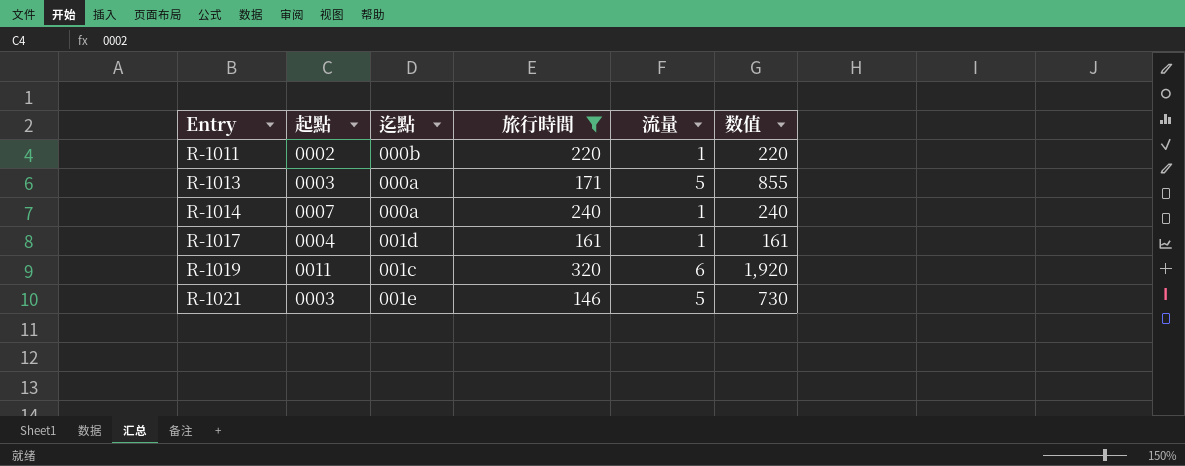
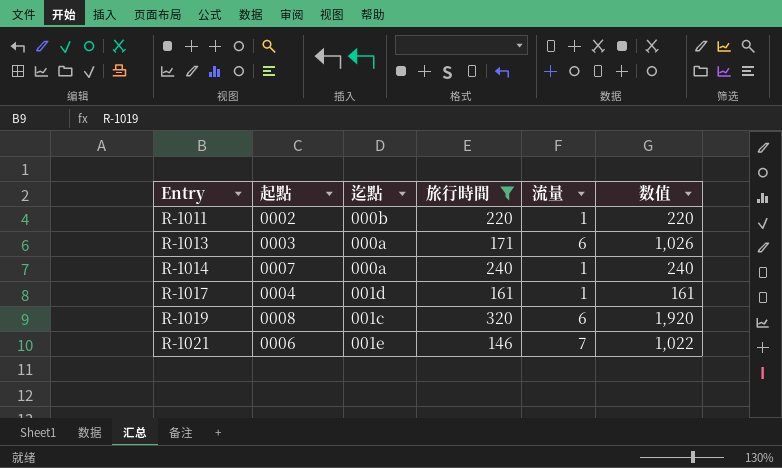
R-1013 | 流量: 5 -> 6
R-1013 | 数值: 855 -> 1,026
R-1019 | 起點: 0011 -> 0008
R-1021 | 起點: 0003 -> 0006
R-1021 | 流量: 5 -> 7
R-1021 | 数值: 730 -> 1,022

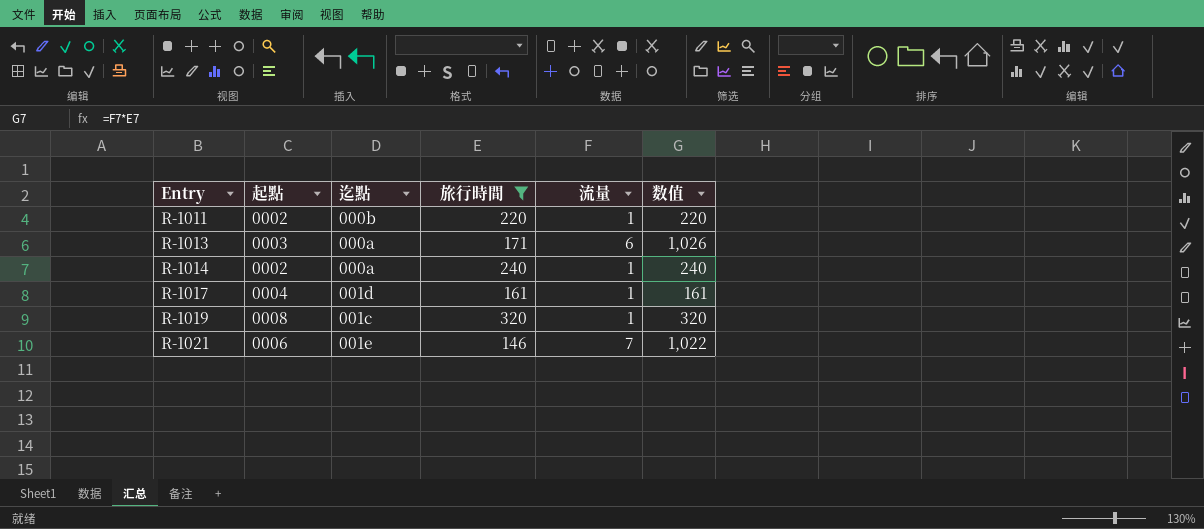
R-1014 | 起點: 0007 -> 0002
R-1019 | 流量: 6 -> 1
R-1019 | 数值: 1,920 -> 320

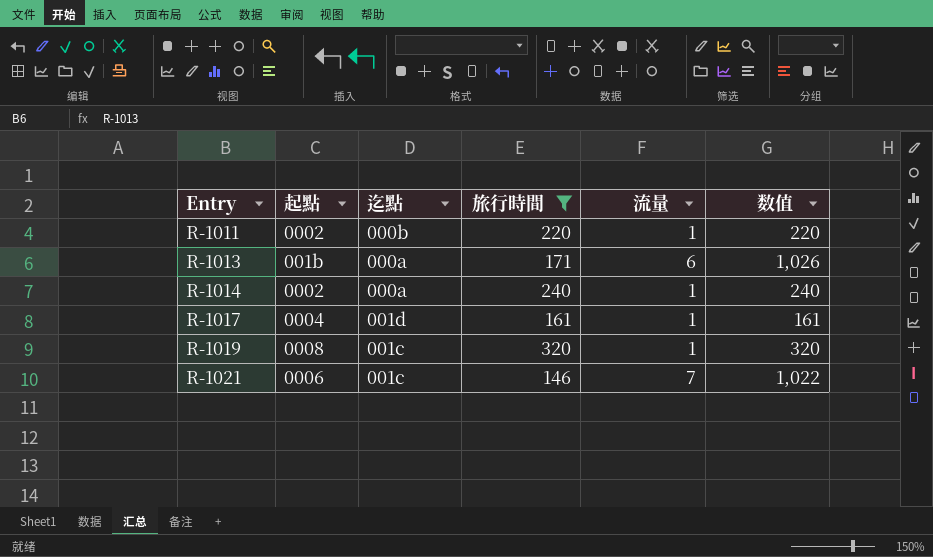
R-1013 | 起點: 0003 -> 001b
R-1021 | 迄點: 001e -> 001c

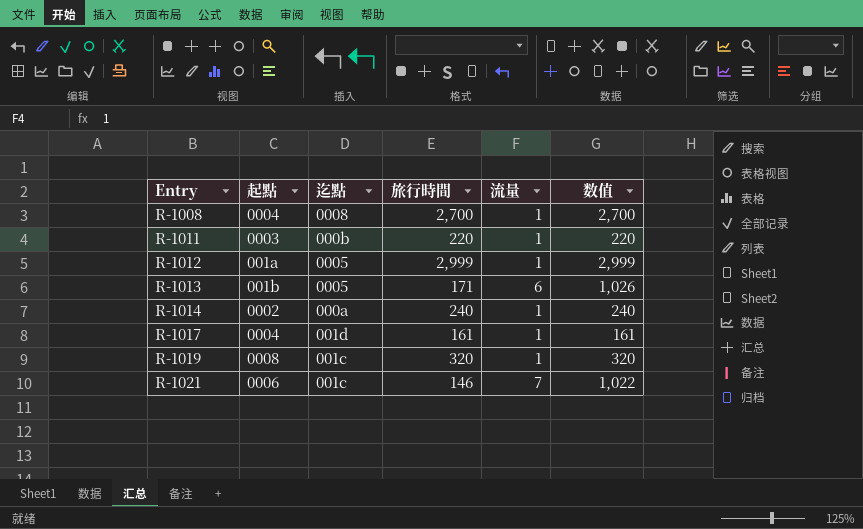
filter: 旅行時間 <= 320 -> none
R-1011 | 起點: 0002 -> 0003
R-1013 | 迄點: 000a -> 0005

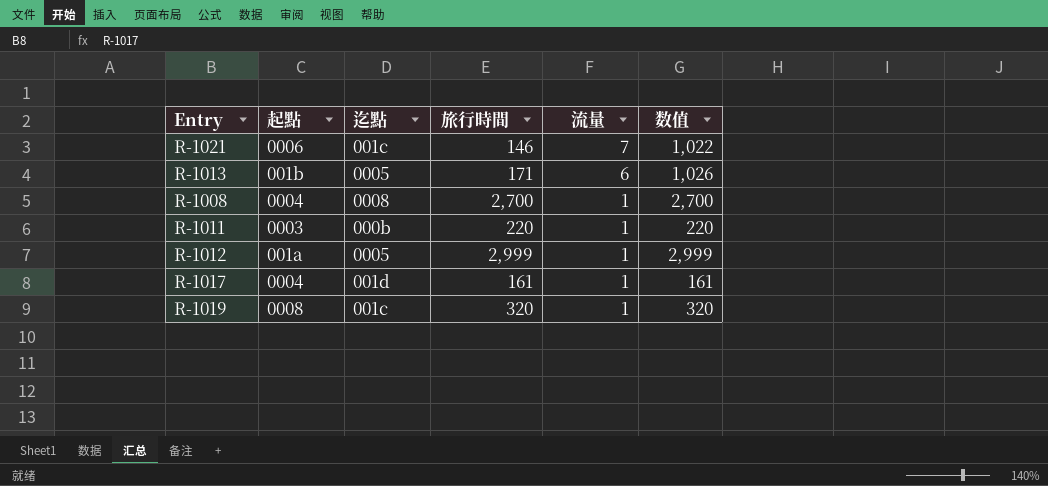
row order: Entry ascending -> 流量 descending
row R-1014: 0002 | 000a | 240 | 1 | 240 -> none

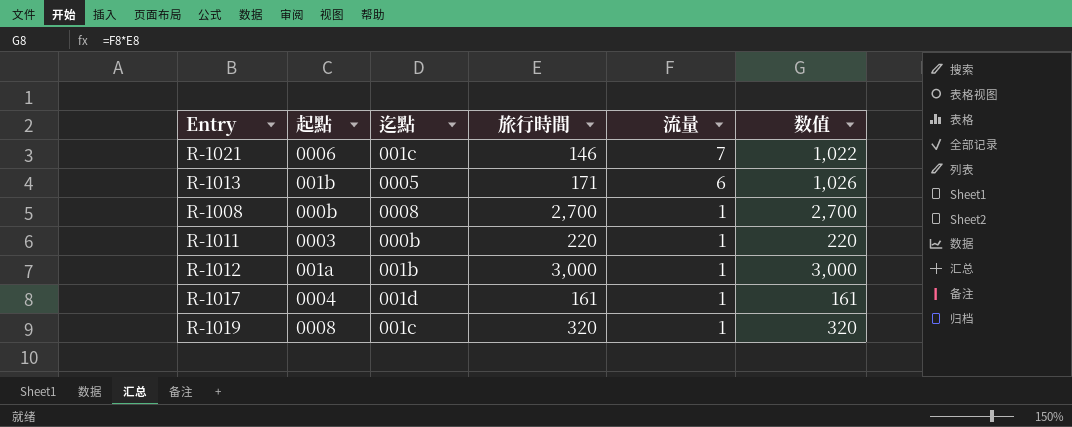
R-1008 | 起點: 0004 -> 000b
R-1012 | 迄點: 0005 -> 001b
R-1012 | 旅行時間: 2,999 -> 3,000
R-1012 | 数值: 2,999 -> 3,000

